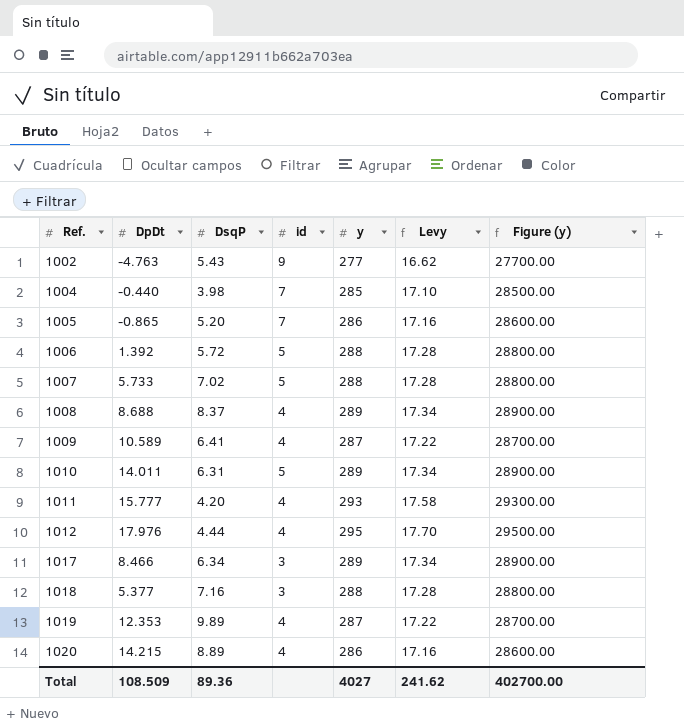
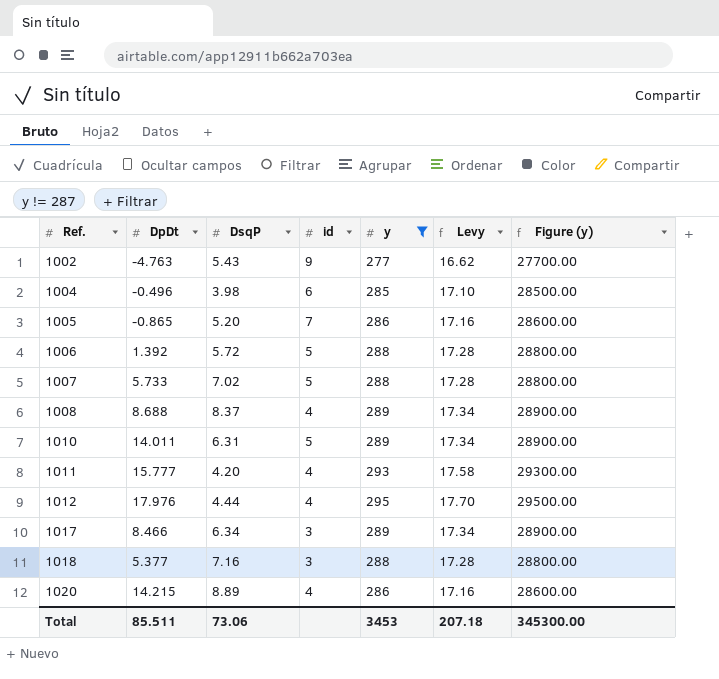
filter: none -> y != 287
1004 | DpDt: -0.440 -> -0.496
1004 | id: 7 -> 6
Total | DpDt: 108.509 -> 85.511
Total | DsqP: 89.36 -> 73.06
Total | y: 4027 -> 3453
Total | Levy: 241.62 -> 207.18
Total | Figure (y): 402700.00 -> 345300.00

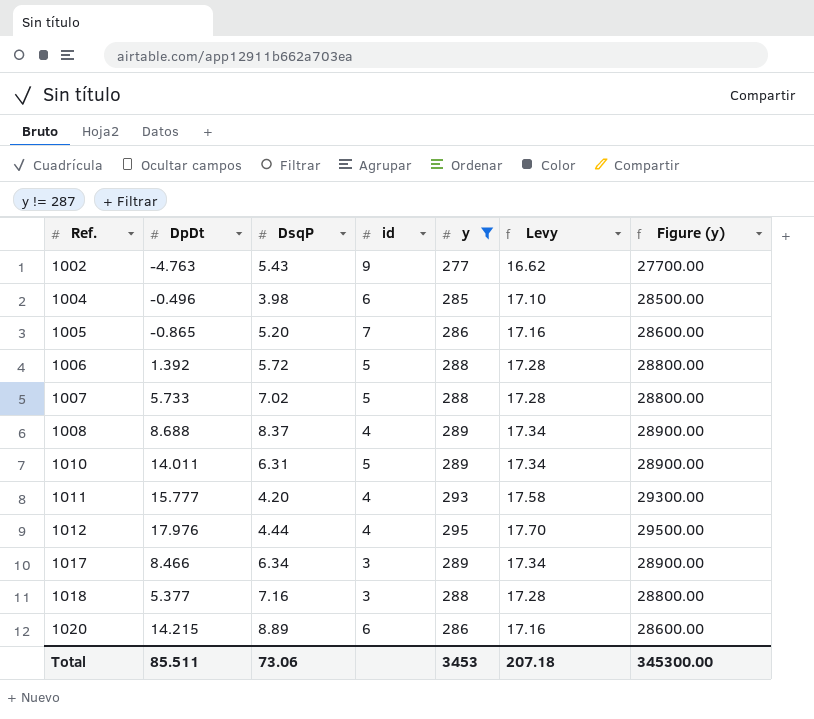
1020 | id: 4 -> 6

